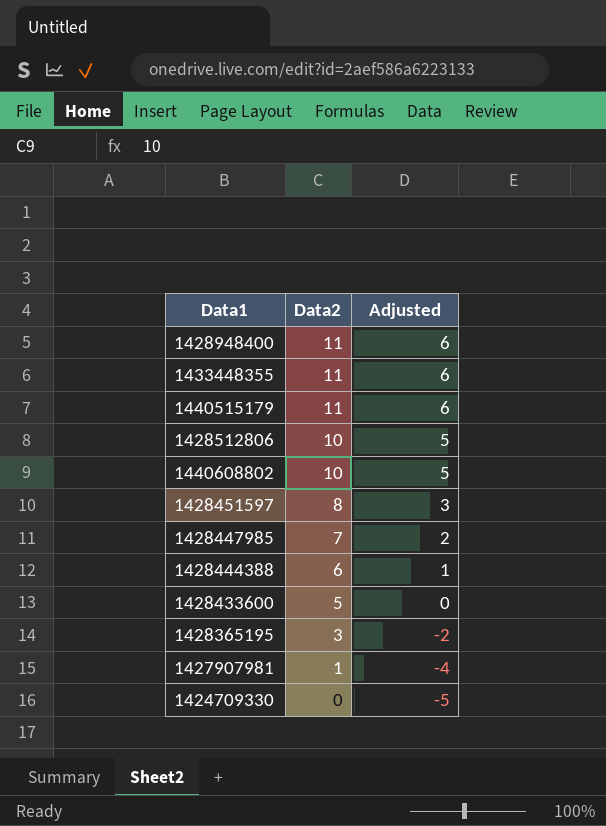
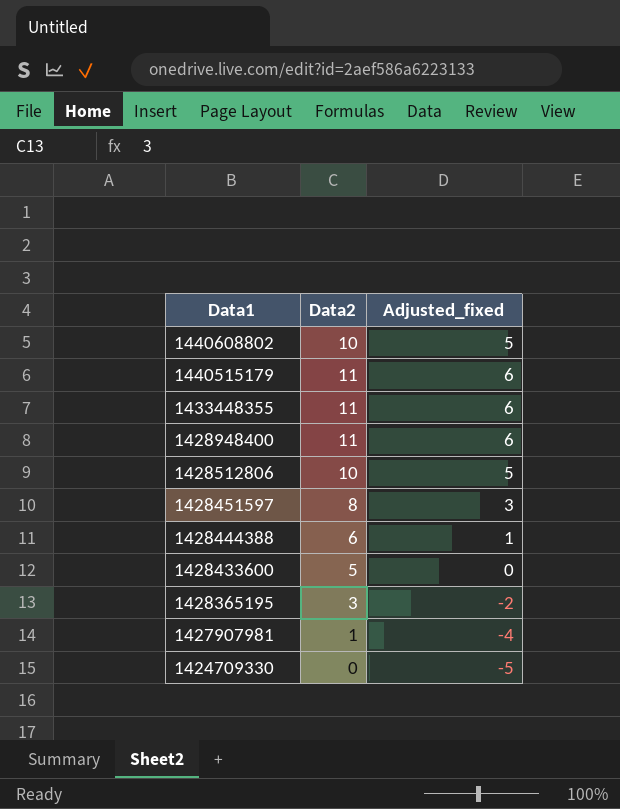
row order: Data2 descending -> Data1 descending
column name: Adjusted -> Adjusted_fixed
row 1428447985: 7 | 2 -> none

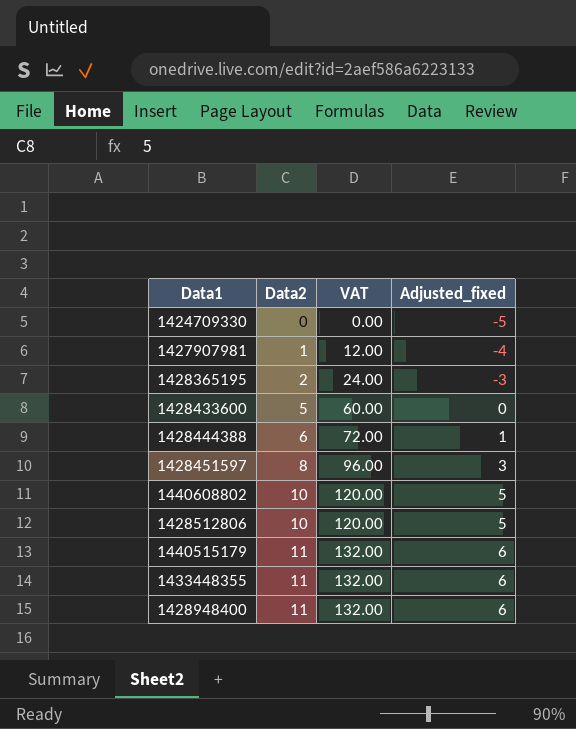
row order: Data1 descending -> Data2 ascending
column VAT | formula: none -> [Data2] * 12
1428365195 | Data2: 3 -> 2
1428365195 | Adjusted_fixed: -2 -> -3

